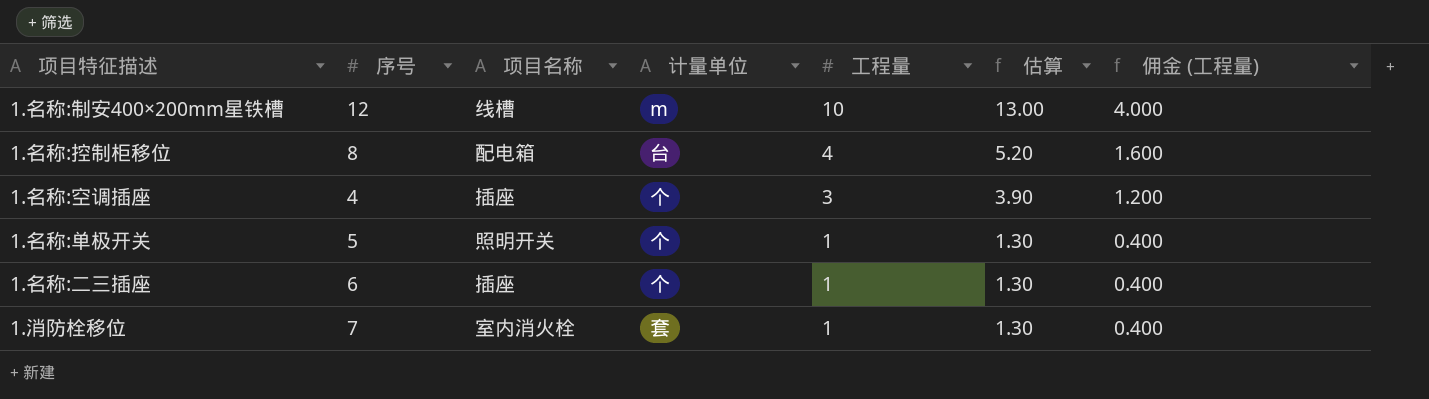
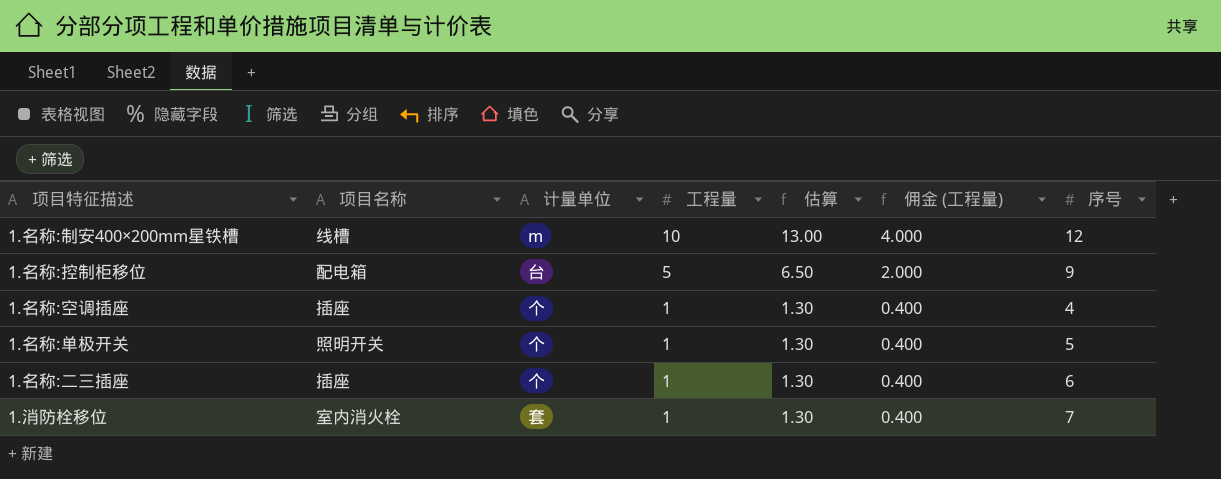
column 序号 | position: 2 -> 7
1.名称:控制柜移位 | 工程量: 4 -> 5
1.名称:控制柜移位 | 估算: 5.20 -> 6.50
1.名称:控制柜移位 | 佣金 (工程量): 1.600 -> 2.000
1.名称:控制柜移位 | 序号: 8 -> 9
1.名称:空调插座 | 工程量: 3 -> 1
1.名称:空调插座 | 估算: 3.90 -> 1.30
1.名称:空调插座 | 佣金 (工程量): 1.200 -> 0.400

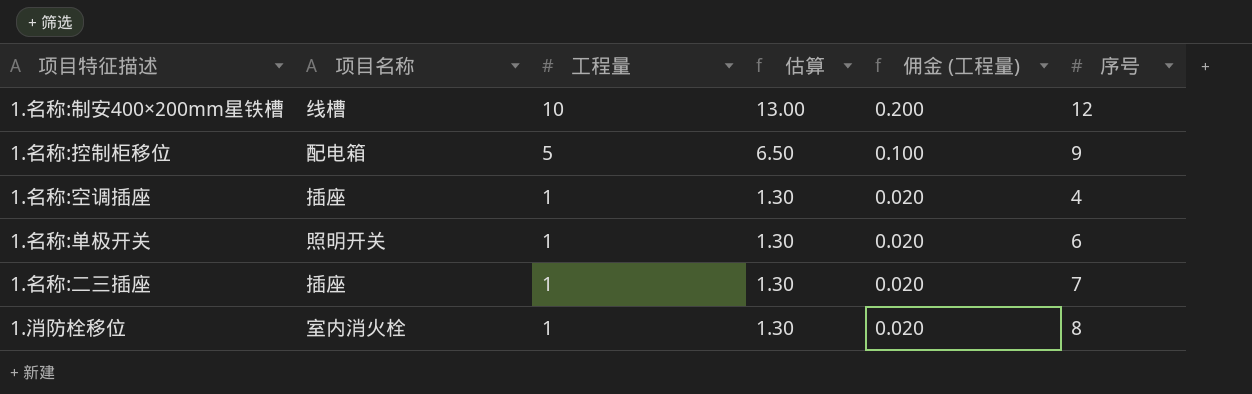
column 计量单位 | position: 3 -> none
column 佣金 (工程量) | formula: [工程量] * 0.4 -> [工程量] * 0.02
1.名称:单极开关 | 序号: 5 -> 6
1.名称:二三插座 | 序号: 6 -> 7
1.消防栓移位 | 序号: 7 -> 8

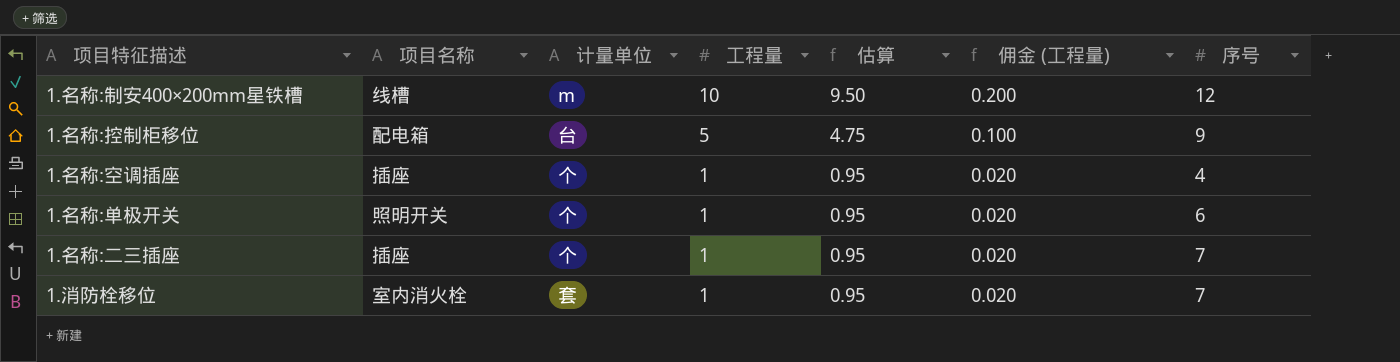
column 计量单位 | position: none -> 3
column 估算 | formula: [工程量] * 1.3 -> [工程量] * 0.95
1.消防栓移位 | 序号: 8 -> 7

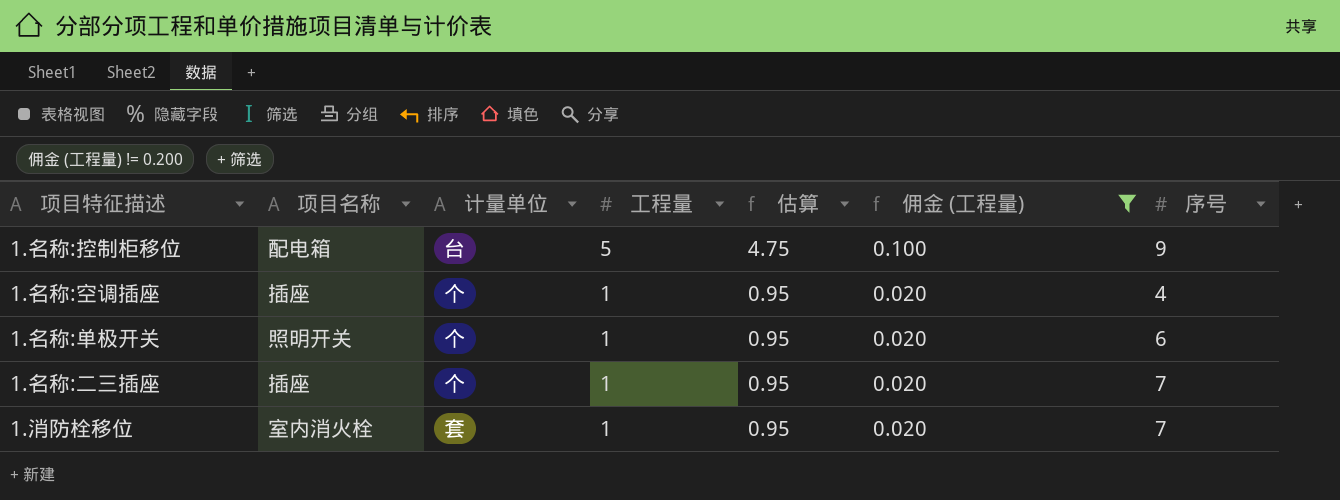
filter: none -> 佣金 (工程量) != 0.200

